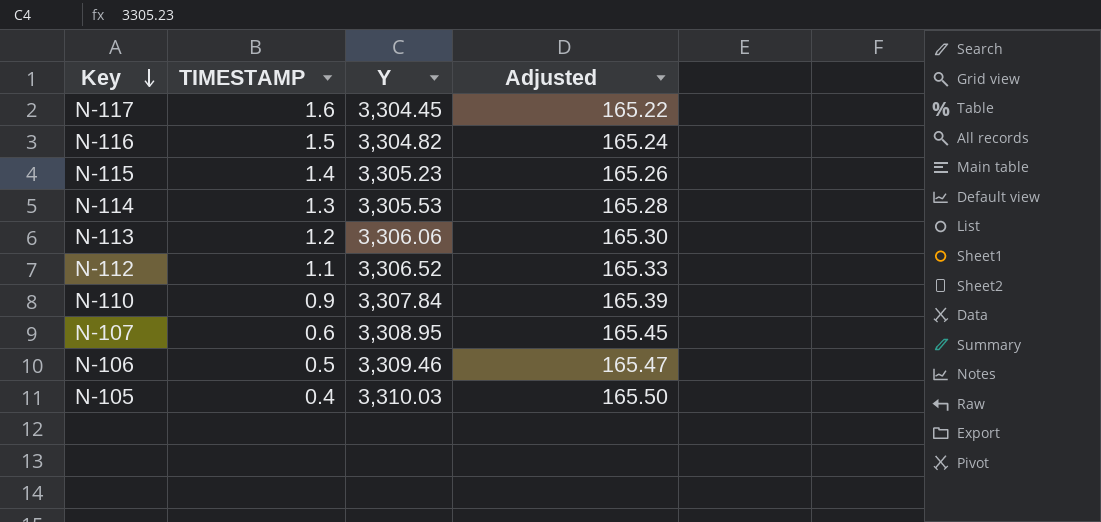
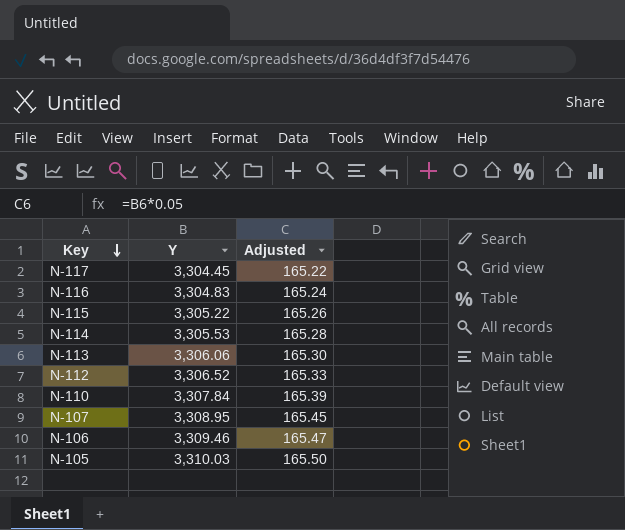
column TIMESTAMP | position: 2 -> none
N-116 | Y: 3,304.82 -> 3,304.83
N-115 | Y: 3,305.23 -> 3,305.22

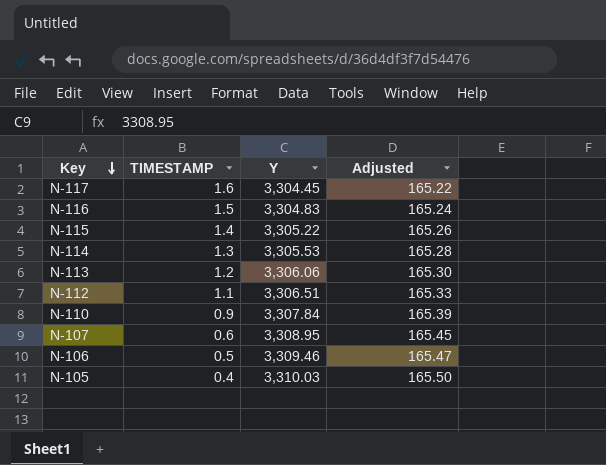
column TIMESTAMP | position: none -> 2
N-112 | Y: 3,306.52 -> 3,306.51

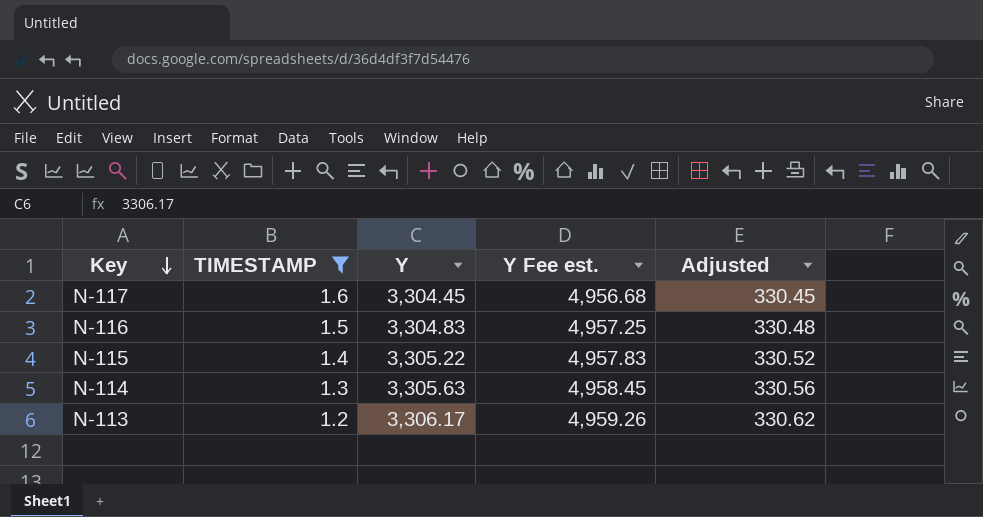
filter: none -> TIMESTAMP >= 1.2
column Y Fee est. | formula: none -> [Y] * 1.5
column Adjusted | formula: [Y] * 0.05 -> [Y] * 0.1
N-114 | Y: 3,305.53 -> 3,305.63
N-113 | Y: 3,306.06 -> 3,306.17

